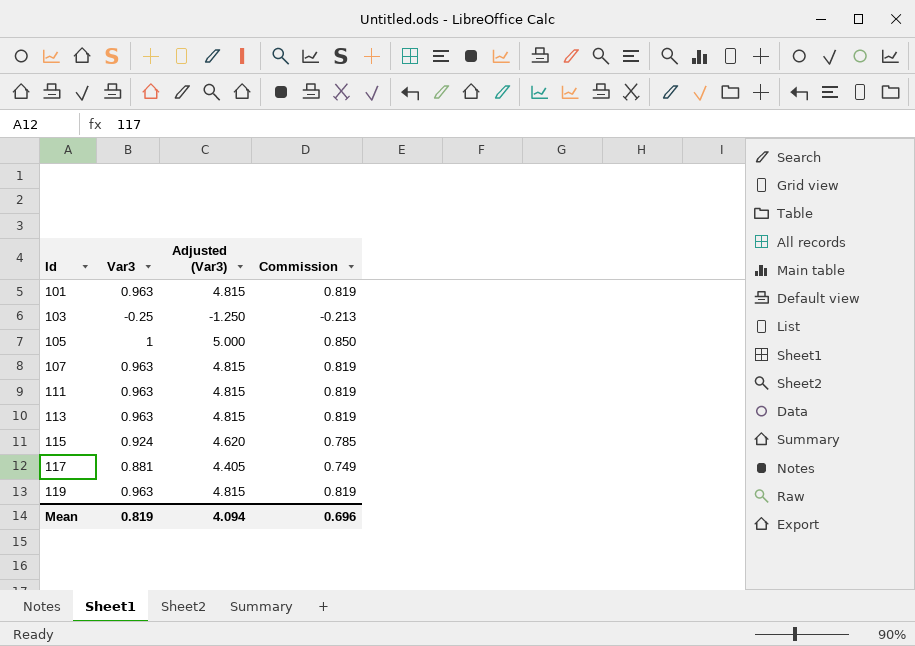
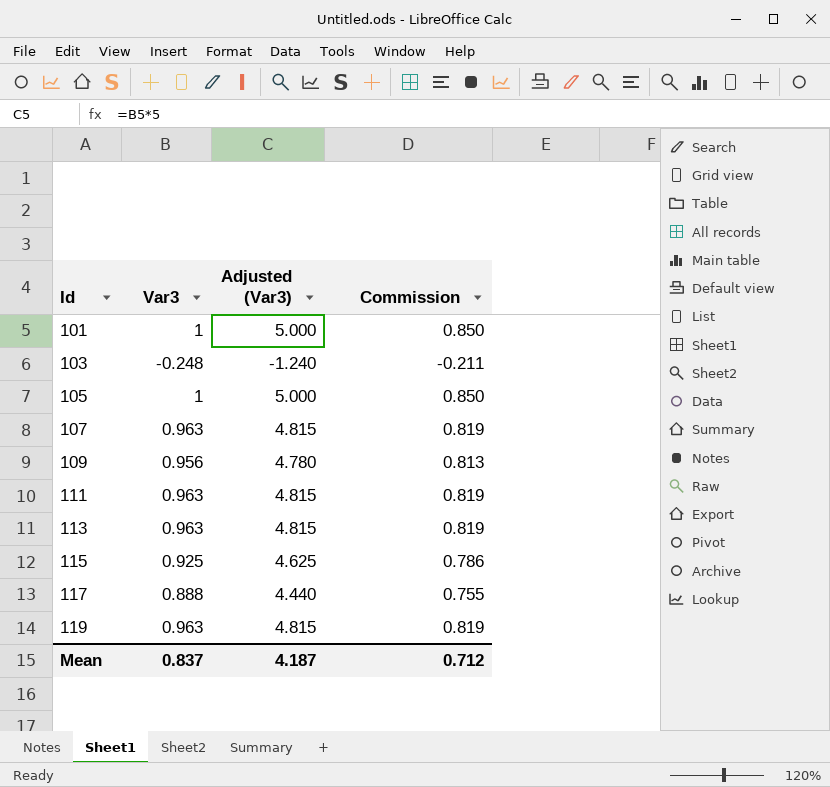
101 | Var3: 0.963 -> 1
101 | Adjusted (Var3): 4.815 -> 5.000
101 | Commission: 0.819 -> 0.850
103 | Var3: -0.25 -> -0.248
103 | Adjusted (Var3): -1.250 -> -1.240
103 | Commission: -0.213 -> -0.211
row 109: none -> 0.956 | 4.780 | 0.813
115 | Var3: 0.924 -> 0.925
115 | Adjusted (Var3): 4.620 -> 4.625
115 | Commission: 0.785 -> 0.786
117 | Var3: 0.881 -> 0.888
117 | Adjusted (Var3): 4.405 -> 4.440
117 | Commission: 0.749 -> 0.755
Mean | Var3: 0.819 -> 0.837
Mean | Adjusted (Var3): 4.094 -> 4.187
Mean | Commission: 0.696 -> 0.712

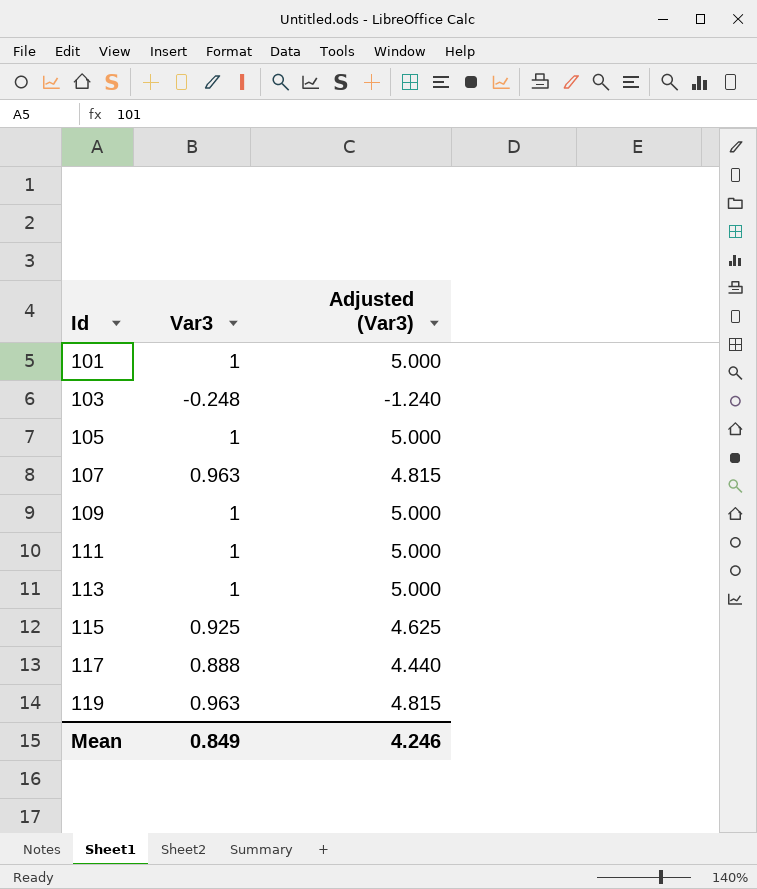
column Commission | formula: [Var3] * 0.85 -> none
109 | Var3: 0.956 -> 1
109 | Adjusted (Var3): 4.780 -> 5.000
111 | Var3: 0.963 -> 1
111 | Adjusted (Var3): 4.815 -> 5.000
113 | Var3: 0.963 -> 1
113 | Adjusted (Var3): 4.815 -> 5.000
Mean | Var3: 0.837 -> 0.849
Mean | Adjusted (Var3): 4.187 -> 4.246

